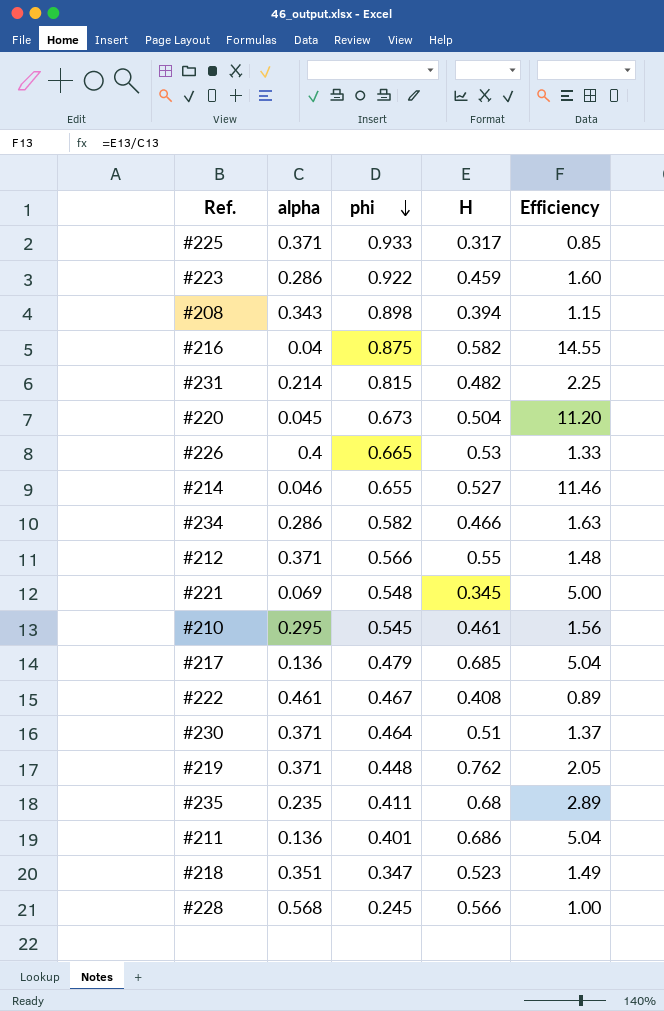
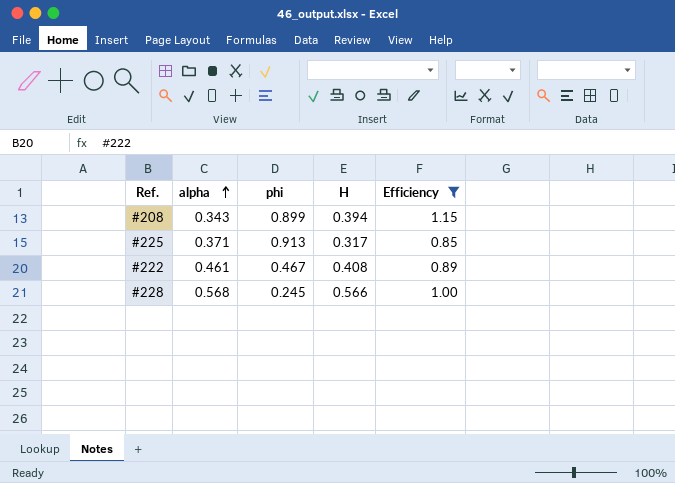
filter: none -> Efficiency <= 1.15
row order: phi descending -> alpha ascending
#208 | phi: 0.898 -> 0.899
#225 | phi: 0.933 -> 0.913

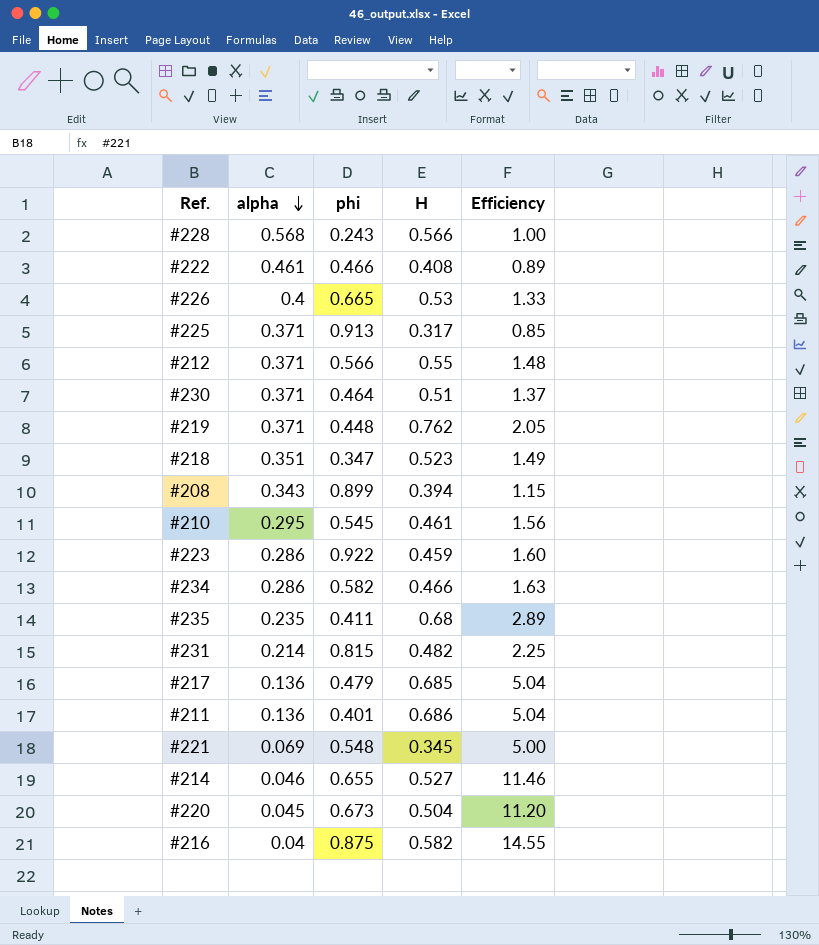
filter: Efficiency <= 1.15 -> none
row order: alpha ascending -> alpha descending
#228 | phi: 0.245 -> 0.243
#222 | phi: 0.467 -> 0.466

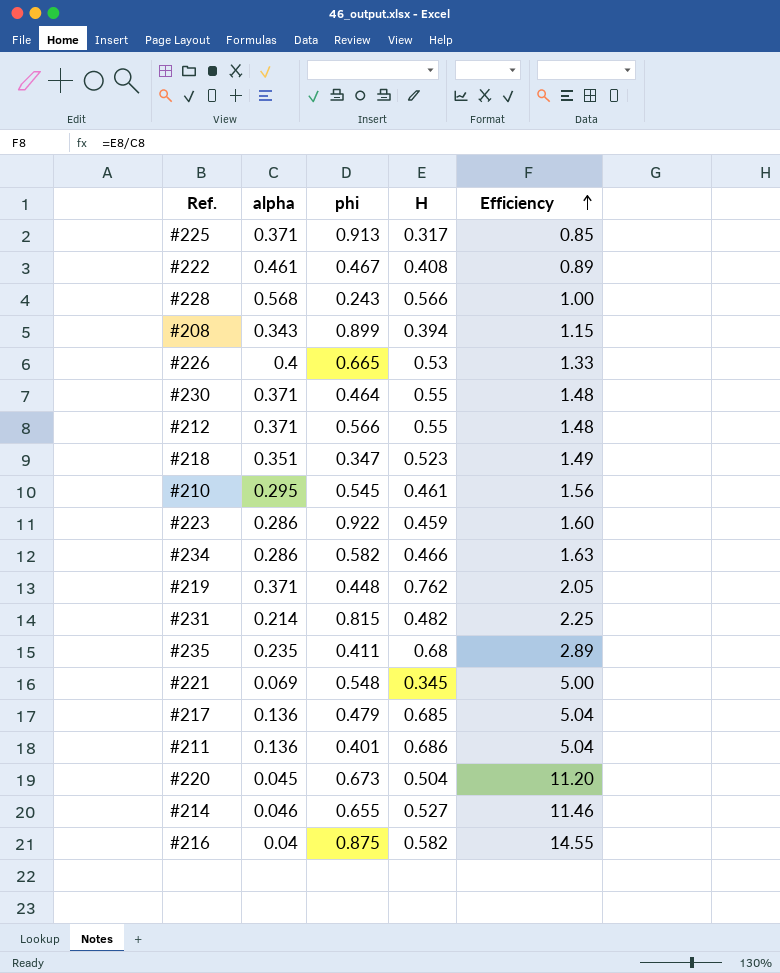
row order: alpha descending -> Efficiency ascending
#222 | phi: 0.466 -> 0.467
#230 | H: 0.51 -> 0.55
#230 | Efficiency: 1.37 -> 1.48

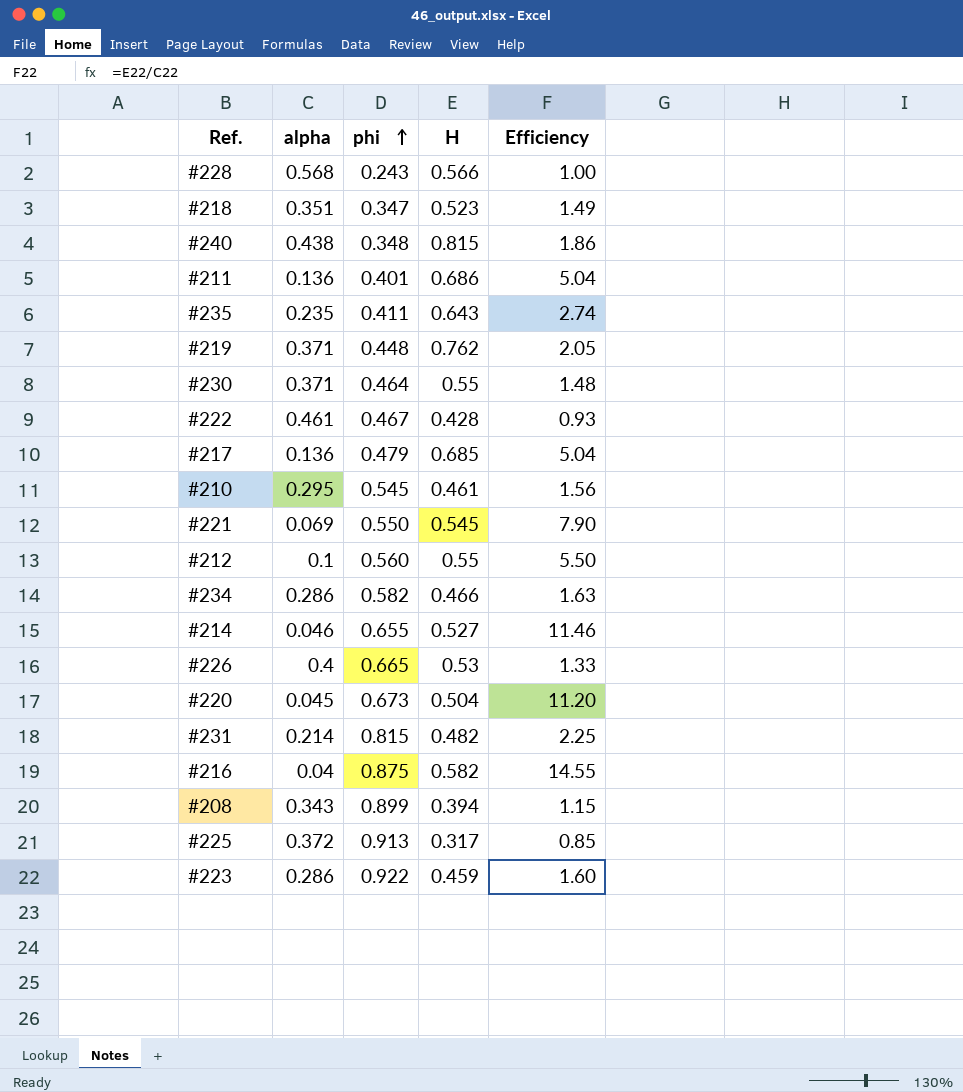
row order: Efficiency ascending -> phi ascending
row #240: none -> 0.438 | 0.348 | 0.815 | 1.86
#235 | H: 0.68 -> 0.643
#235 | Efficiency: 2.89 -> 2.74
#222 | H: 0.408 -> 0.428
#222 | Efficiency: 0.89 -> 0.93
#221 | phi: 0.548 -> 0.550
#221 | H: 0.345 -> 0.545
#221 | Efficiency: 5.00 -> 7.90
#212 | alpha: 0.371 -> 0.1
#212 | phi: 0.566 -> 0.560
#212 | Efficiency: 1.48 -> 5.50
#225 | alpha: 0.371 -> 0.372

